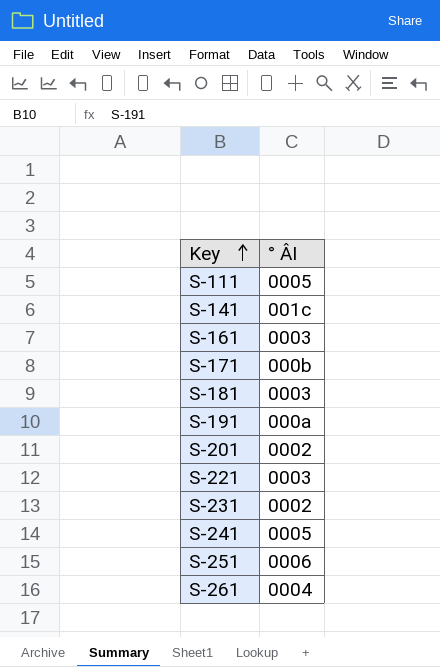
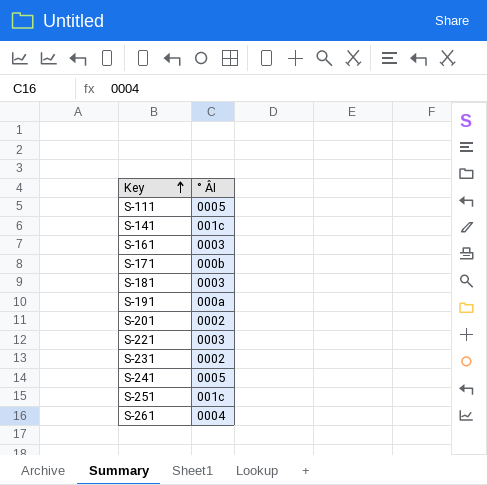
S-251 | ° ÂI: 0006 -> 001c

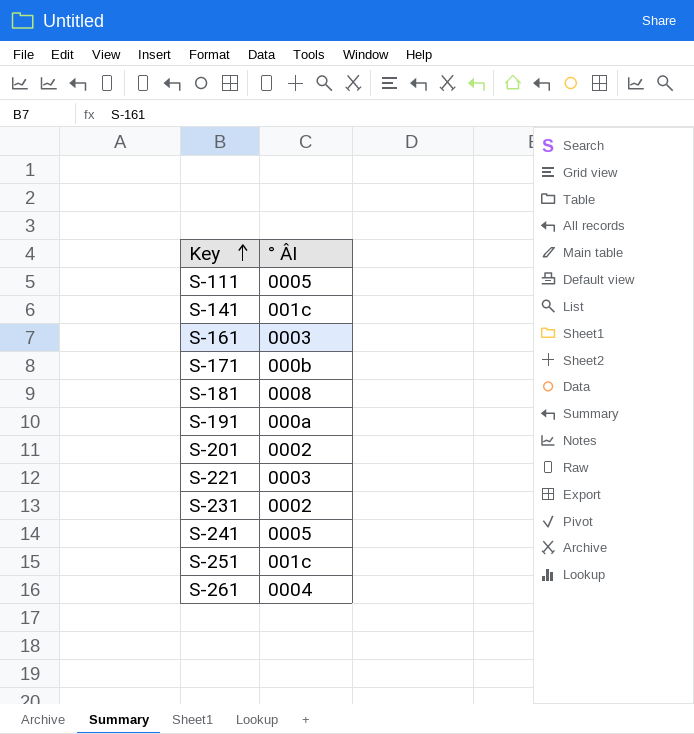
S-181 | ° ÂI: 0003 -> 0008

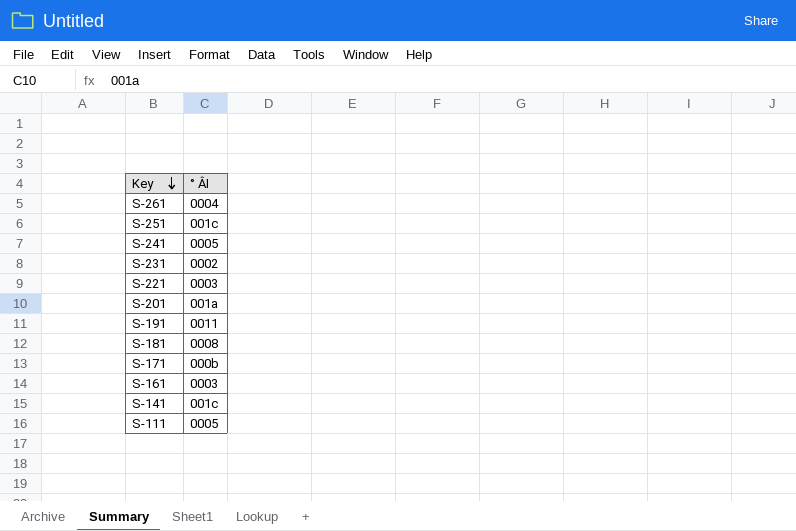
row order: Key ascending -> Key descending
S-201 | ° ÂI: 0002 -> 001a
S-191 | ° ÂI: 000a -> 0011

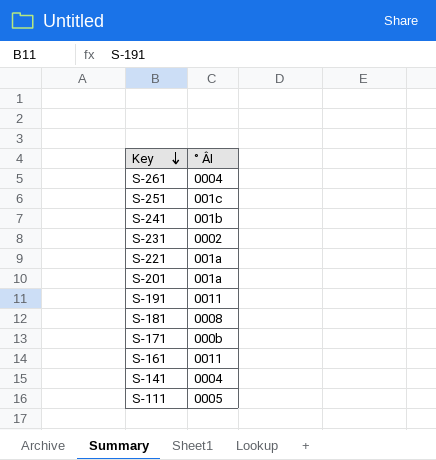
S-241 | ° ÂI: 0005 -> 001b
S-221 | ° ÂI: 0003 -> 001a
S-161 | ° ÂI: 0003 -> 0011
S-141 | ° ÂI: 001c -> 0004

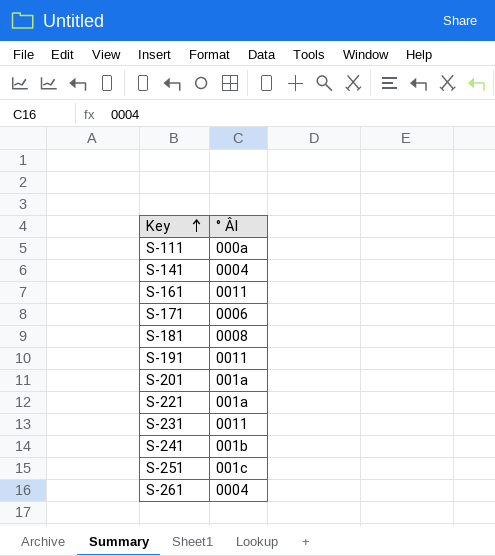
row order: Key descending -> Key ascending
S-111 | ° ÂI: 0005 -> 000a
S-171 | ° ÂI: 000b -> 0006
S-231 | ° ÂI: 0002 -> 0011

